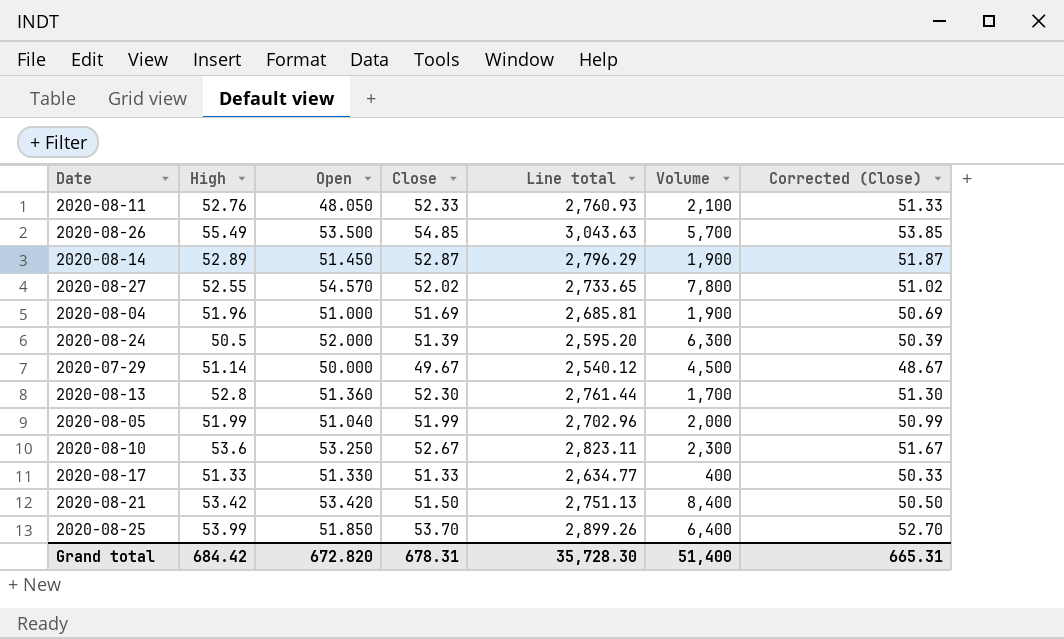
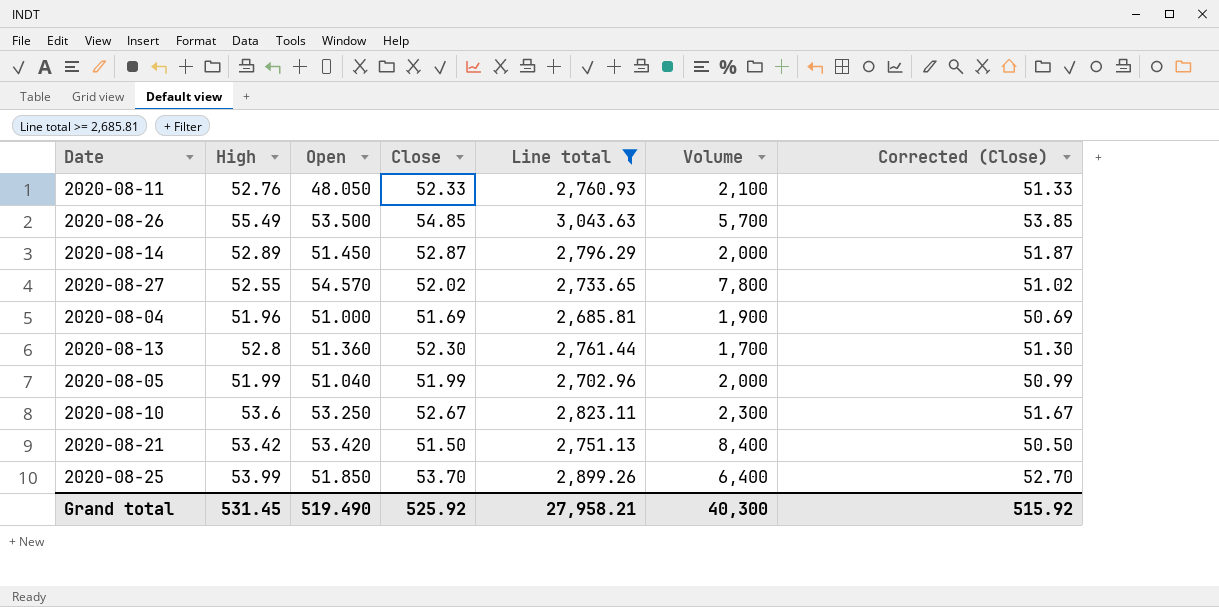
filter: none -> Line total >= 2,685.81
2020-08-14 | Volume: 1,900 -> 2,000
Grand total | High: 684.42 -> 531.45
Grand total | Open: 672.820 -> 519.490
Grand total | Close: 678.31 -> 525.92
Grand total | Line total: 35,728.30 -> 27,958.21
Grand total | Volume: 51,400 -> 40,300
Grand total | Corrected (Close): 665.31 -> 515.92

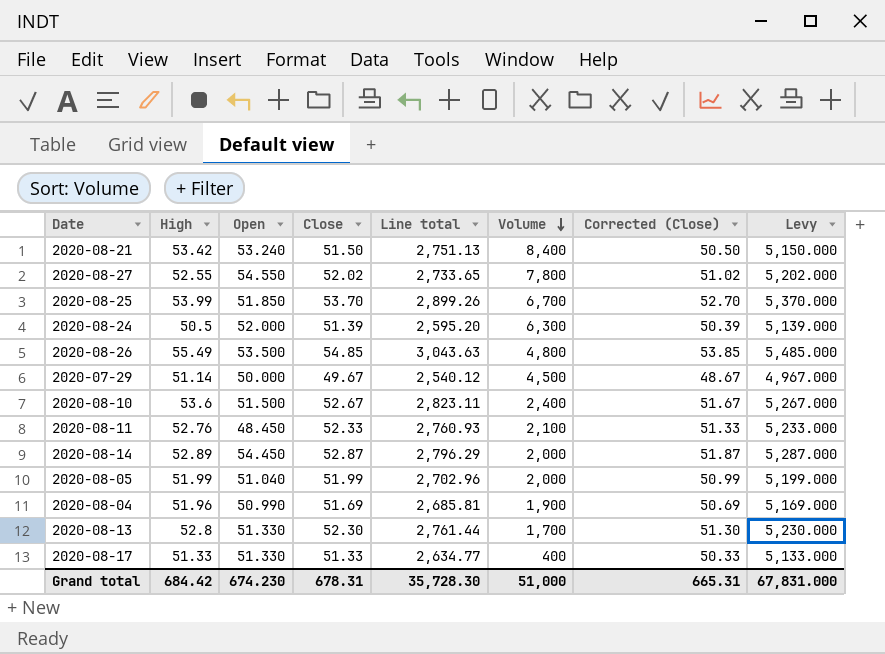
filter: Line total >= 2,685.81 -> none
row order: none -> Volume descending
column Levy | formula: none -> [Close] * 100
2020-08-21 | Open: 53.420 -> 53.240
2020-08-27 | Open: 54.570 -> 54.550
2020-08-25 | Volume: 6,400 -> 6,700
2020-08-26 | Volume: 5,700 -> 4,800
2020-08-10 | Open: 53.250 -> 51.500
2020-08-10 | Volume: 2,300 -> 2,400
2020-08-11 | Open: 48.050 -> 48.450
2020-08-14 | Open: 51.450 -> 54.450
2020-08-04 | Open: 51.000 -> 50.990
2020-08-13 | Open: 51.360 -> 51.330
Grand total | High: 531.45 -> 684.42
Grand total | Open: 519.490 -> 674.230
Grand total | Close: 525.92 -> 678.31
Grand total | Line total: 27,958.21 -> 35,728.30
Grand total | Volume: 40,300 -> 51,000
Grand total | Corrected (Close): 515.92 -> 665.31

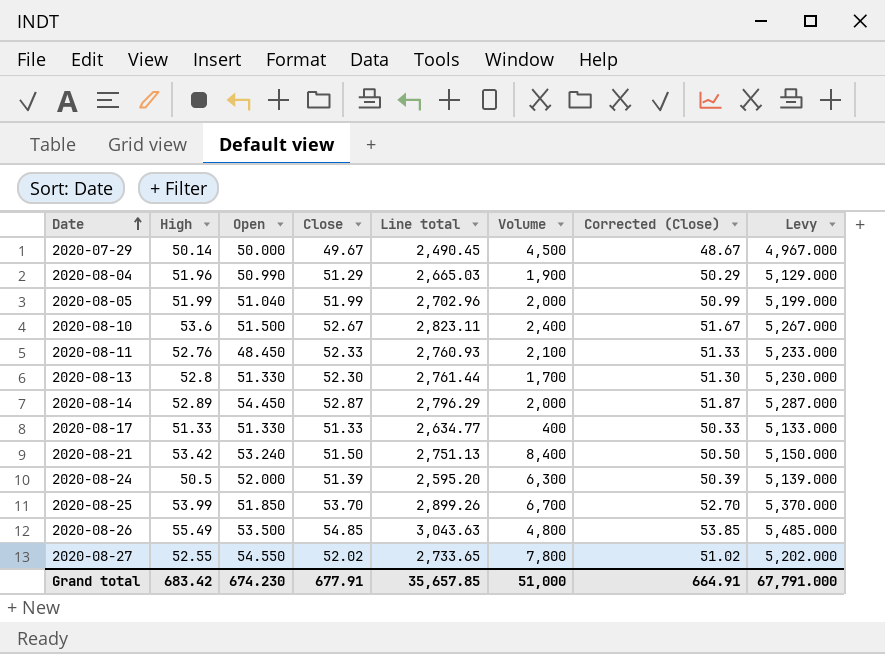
row order: Volume descending -> Date ascending
2020-07-29 | High: 51.14 -> 50.14
2020-07-29 | Line total: 2,540.12 -> 2,490.45
2020-08-04 | Close: 51.69 -> 51.29
2020-08-04 | Line total: 2,685.81 -> 2,665.03
2020-08-04 | Corrected (Close): 50.69 -> 50.29
2020-08-04 | Levy: 5,169.000 -> 5,129.000
Grand total | High: 684.42 -> 683.42
Grand total | Close: 678.31 -> 677.91
Grand total | Line total: 35,728.30 -> 35,657.85
Grand total | Corrected (Close): 665.31 -> 664.91
Grand total | Levy: 67,831.000 -> 67,791.000

